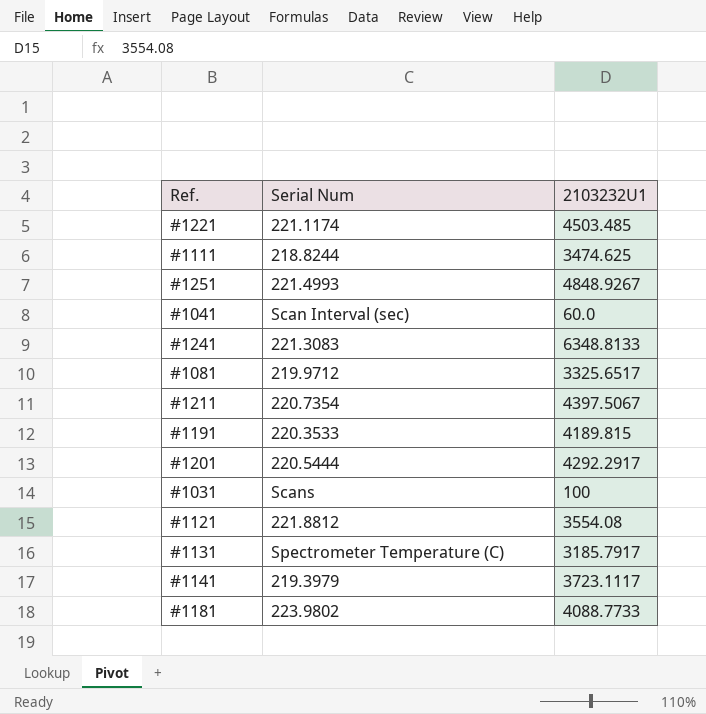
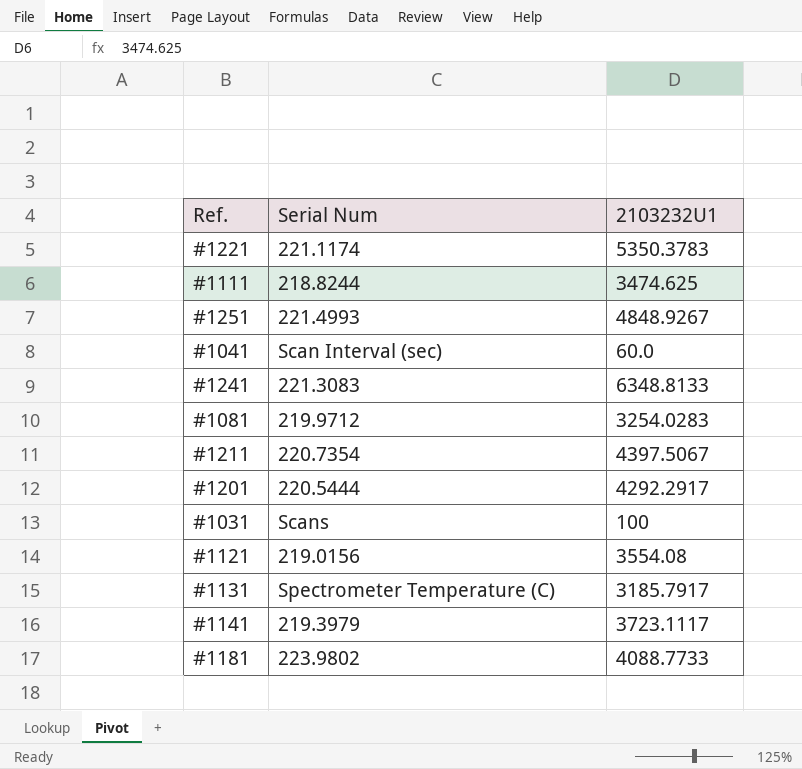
row #1191: 220.3533 | 4189.815 -> none
#1221 | 2103232U1: 4503.485 -> 5350.3783
#1081 | 2103232U1: 3325.6517 -> 3254.0283
#1121 | Serial Num: 221.8812 -> 219.0156

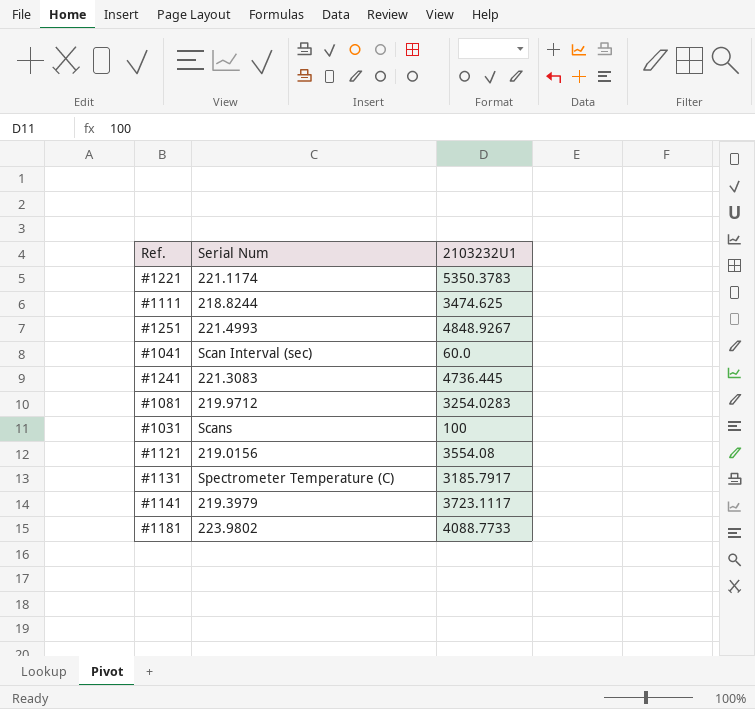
row #1211: 220.7354 | 4397.5067 -> none
row #1201: 220.5444 | 4292.2917 -> none
#1241 | 2103232U1: 6348.8133 -> 4736.445

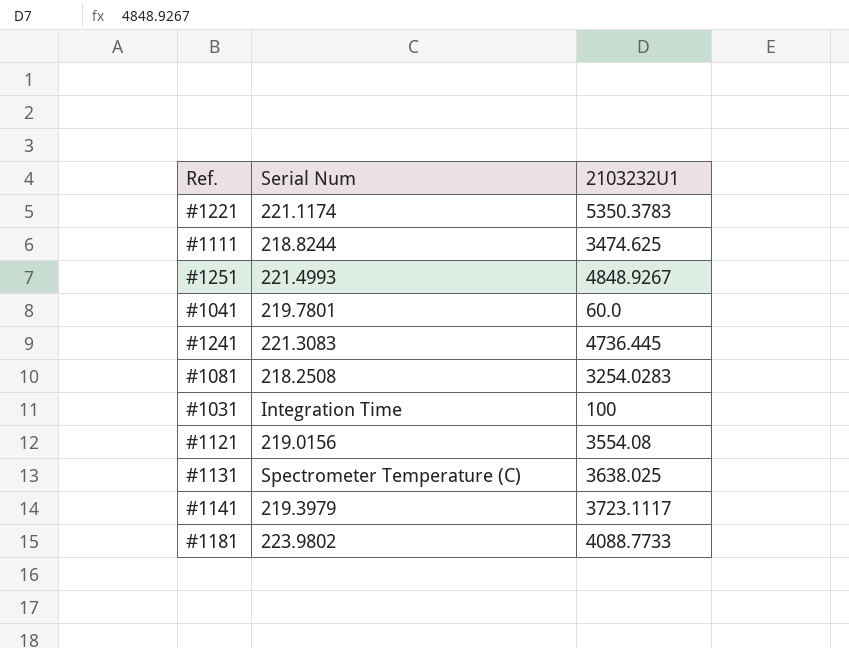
#1041 | Serial Num: Scan Interval (sec) -> 219.7801
#1081 | Serial Num: 219.9712 -> 218.2508
#1031 | Serial Num: Scans -> Integration Time
#1131 | 2103232U1: 3185.7917 -> 3638.025

